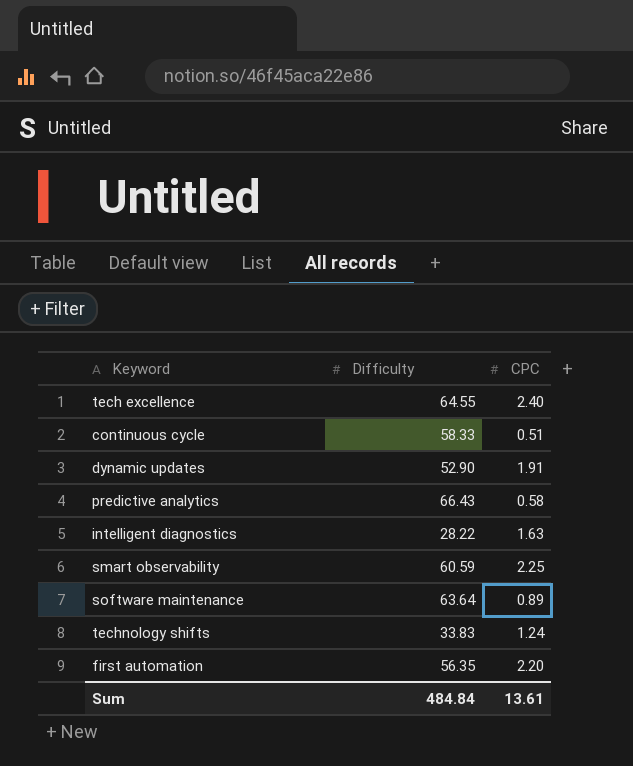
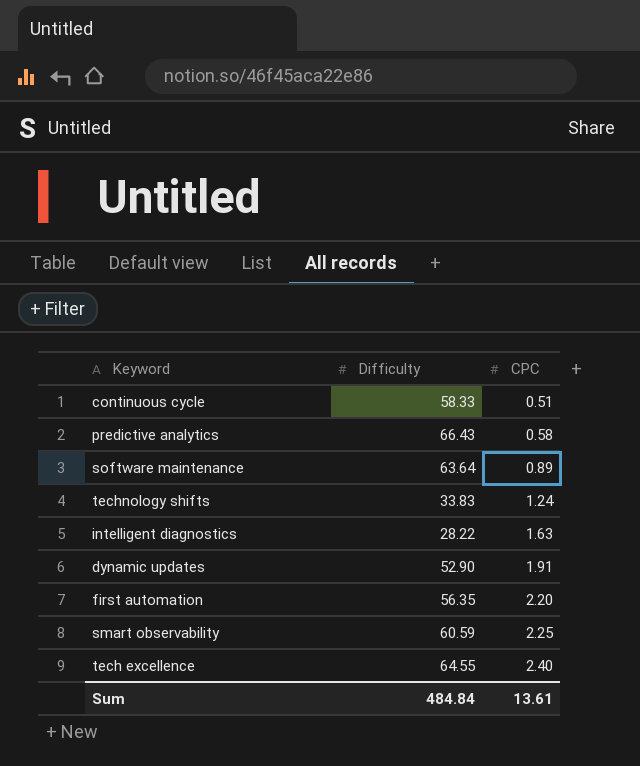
row order: none -> CPC ascending

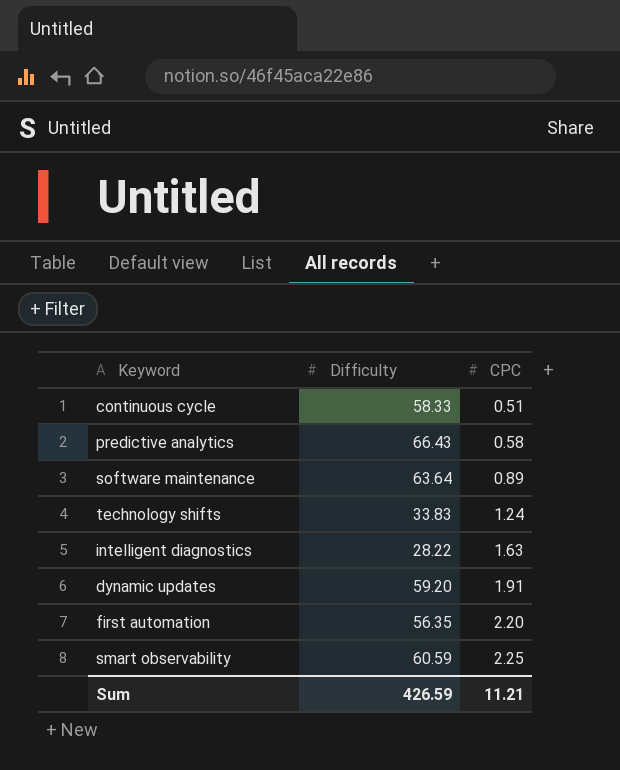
row tech excellence: 64.55 | 2.40 -> none
dynamic updates | Difficulty: 52.90 -> 59.20
Sum | Difficulty: 484.84 -> 426.59
Sum | CPC: 13.61 -> 11.21

